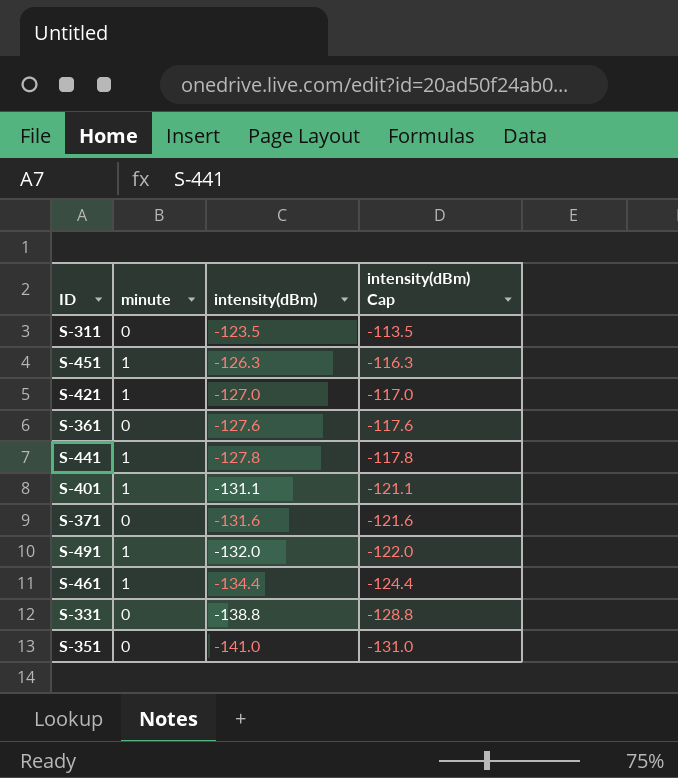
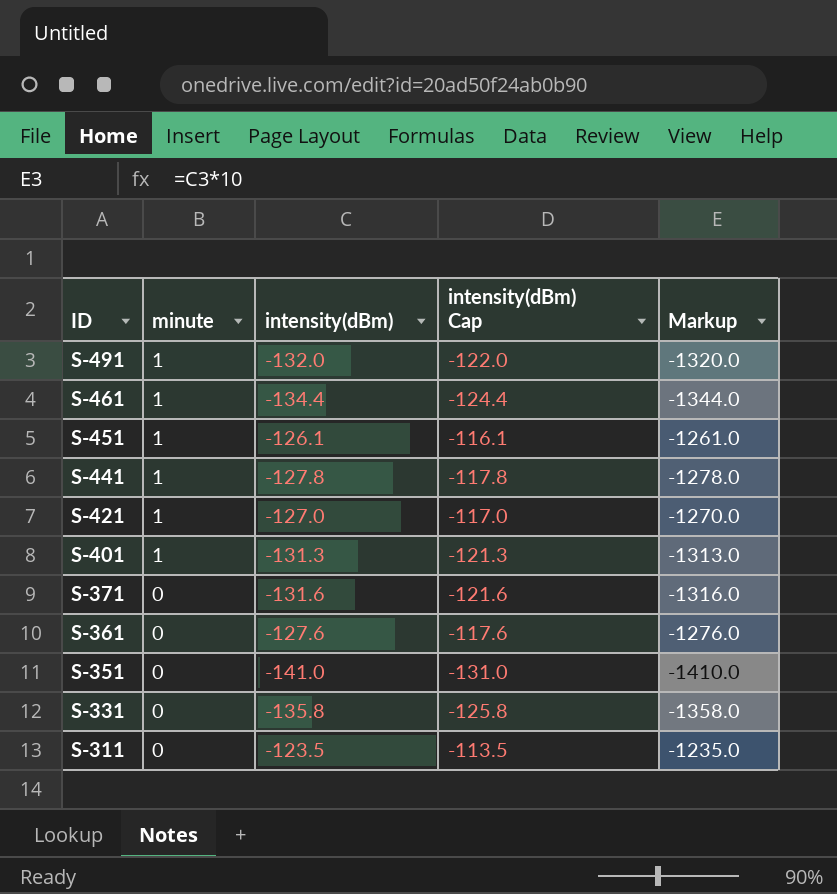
row order: intensity(dBm) descending -> ID descending
column Markup | formula: none -> [intensity(dBm)] * 10
S-451 | intensity(dBm): -126.3 -> -126.1
S-451 | intensity(dBm) Cap: -116.3 -> -116.1
S-401 | intensity(dBm): -131.1 -> -131.3
S-401 | intensity(dBm) Cap: -121.1 -> -121.3
S-331 | intensity(dBm): -138.8 -> -135.8
S-331 | intensity(dBm) Cap: -128.8 -> -125.8

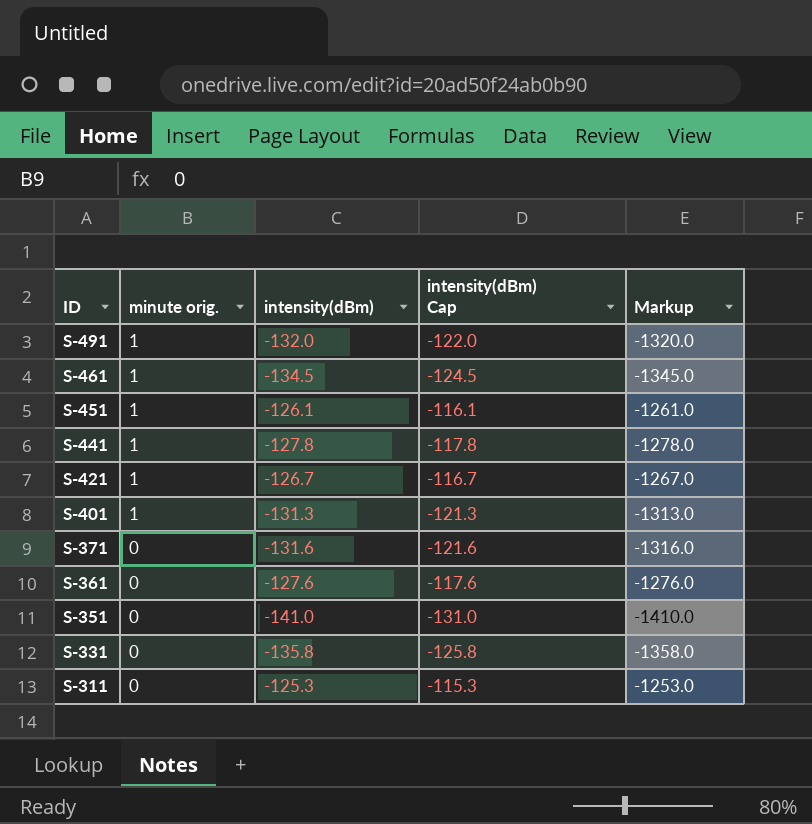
column name: minute -> minute orig.
S-461 | intensity(dBm): -134.4 -> -134.5
S-461 | intensity(dBm) Cap: -124.4 -> -124.5
S-461 | Markup: -1344.0 -> -1345.0
S-421 | intensity(dBm): -127.0 -> -126.7
S-421 | intensity(dBm) Cap: -117.0 -> -116.7
S-421 | Markup: -1270.0 -> -1267.0
S-311 | intensity(dBm): -123.5 -> -125.3
S-311 | intensity(dBm) Cap: -113.5 -> -115.3
S-311 | Markup: -1235.0 -> -1253.0

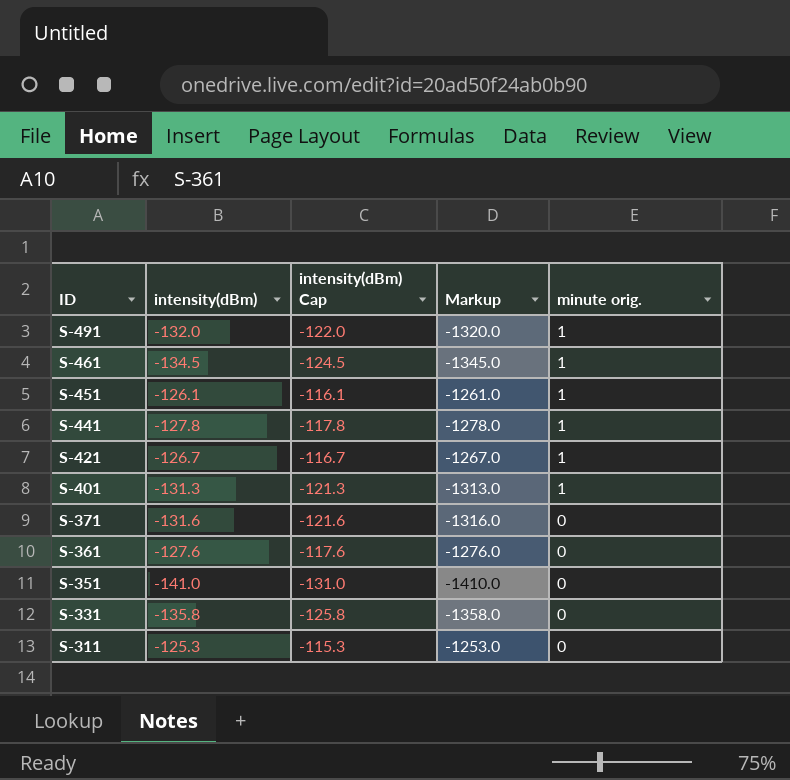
column minute orig. | position: 2 -> 5

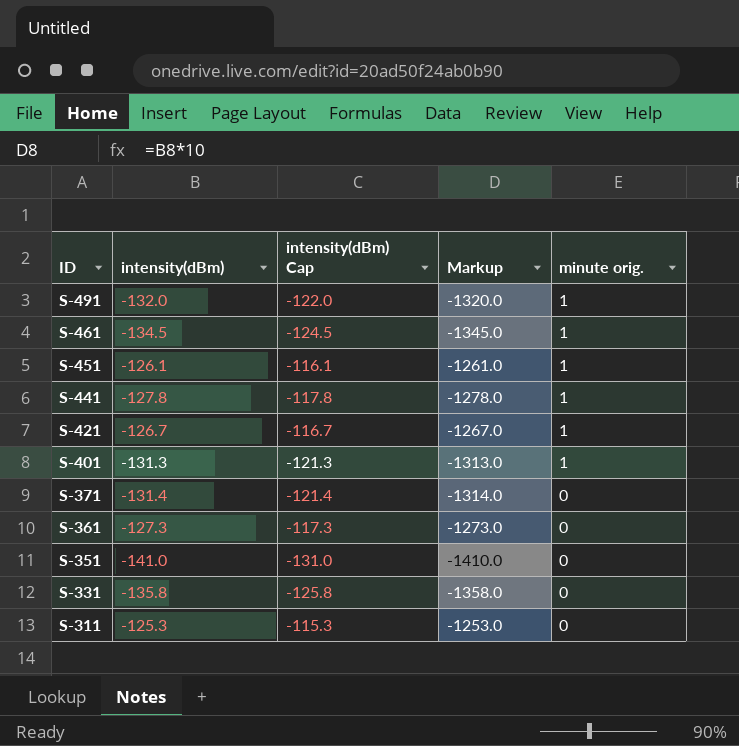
S-371 | intensity(dBm): -131.6 -> -131.4
S-371 | intensity(dBm) Cap: -121.6 -> -121.4
S-371 | Markup: -1316.0 -> -1314.0
S-361 | intensity(dBm): -127.6 -> -127.3
S-361 | intensity(dBm) Cap: -117.6 -> -117.3
S-361 | Markup: -1276.0 -> -1273.0

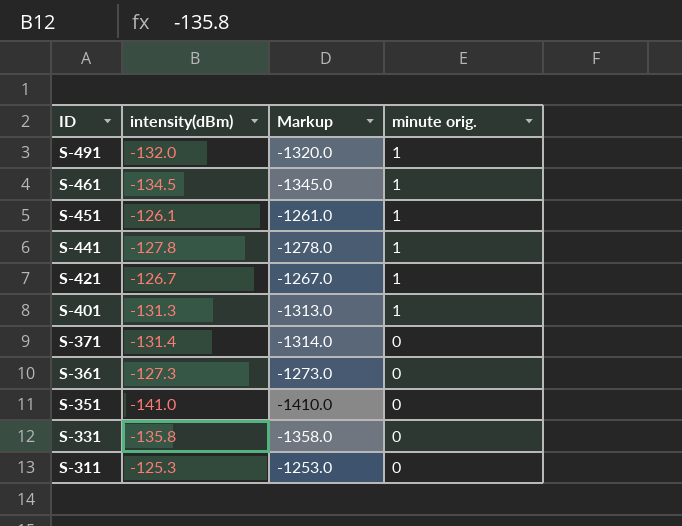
column intensity(dBm) Cap | formula: [intensity(dBm)] + 10 -> none

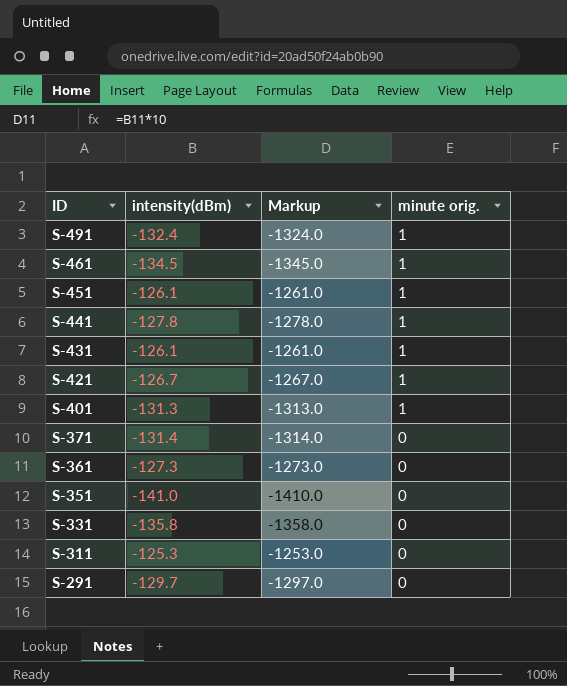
S-491 | intensity(dBm): -132.0 -> -132.4
S-491 | Markup: -1320.0 -> -1324.0
row S-431: none -> -126.1 | -1261.0 | 1
row S-291: none -> -129.7 | -1297.0 | 0

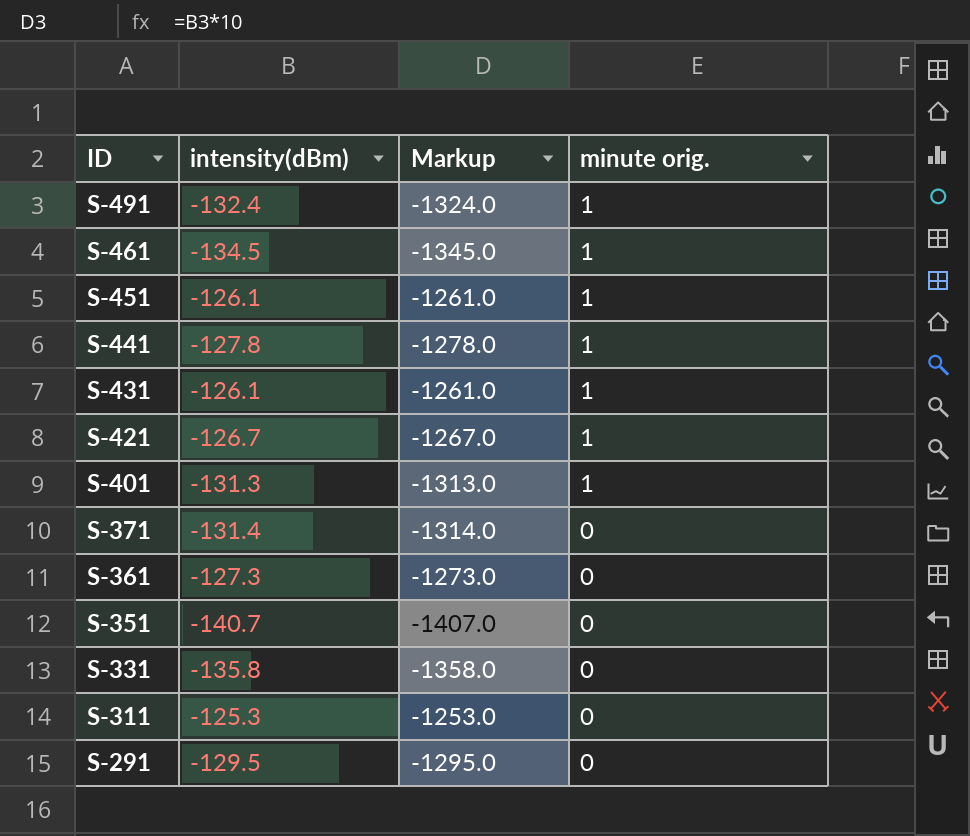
S-351 | intensity(dBm): -141.0 -> -140.7
S-351 | Markup: -1410.0 -> -1407.0
S-291 | intensity(dBm): -129.7 -> -129.5
S-291 | Markup: -1297.0 -> -1295.0

